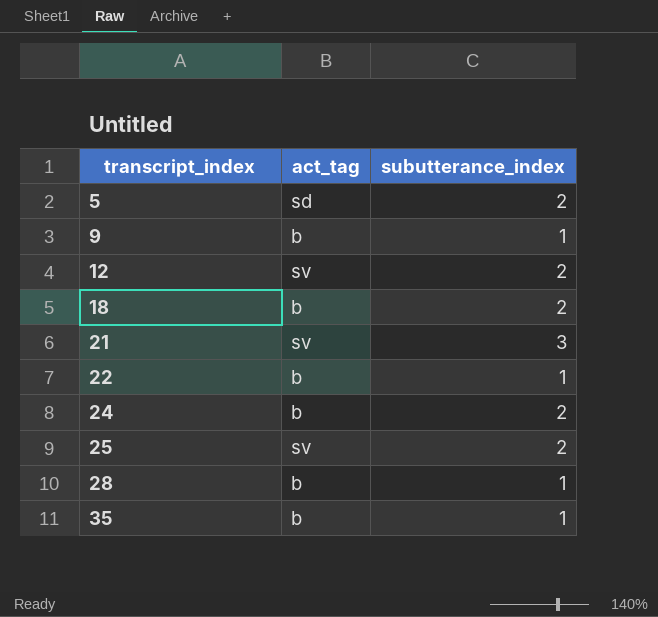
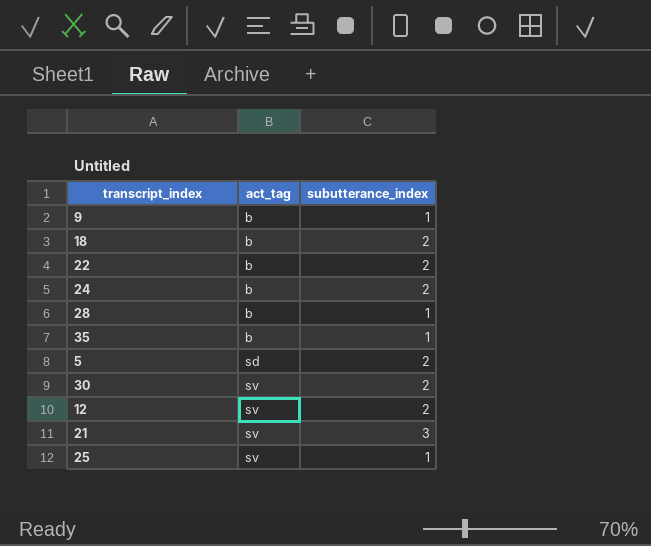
row order: transcript_index ascending -> act_tag ascending
22 | subutterance_index: 1 -> 2
row 30: none -> sv | 2
25 | subutterance_index: 2 -> 1

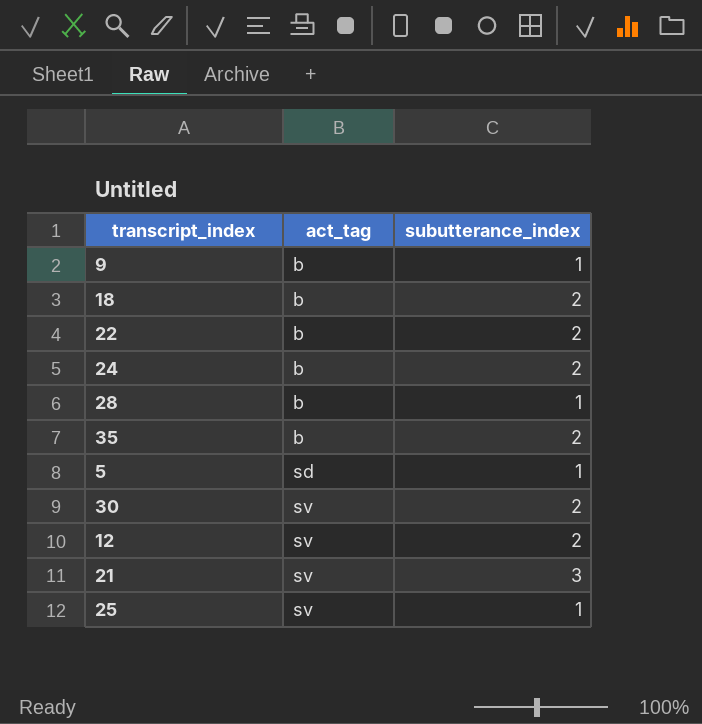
35 | subutterance_index: 1 -> 2
5 | subutterance_index: 2 -> 1

